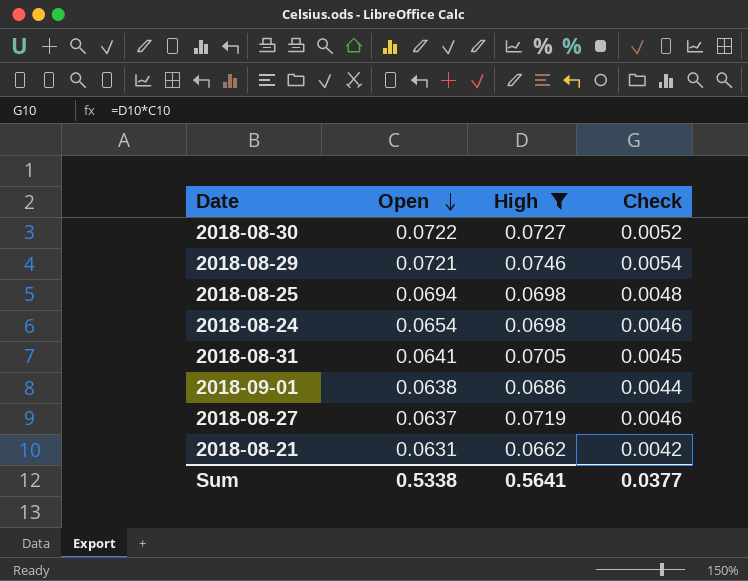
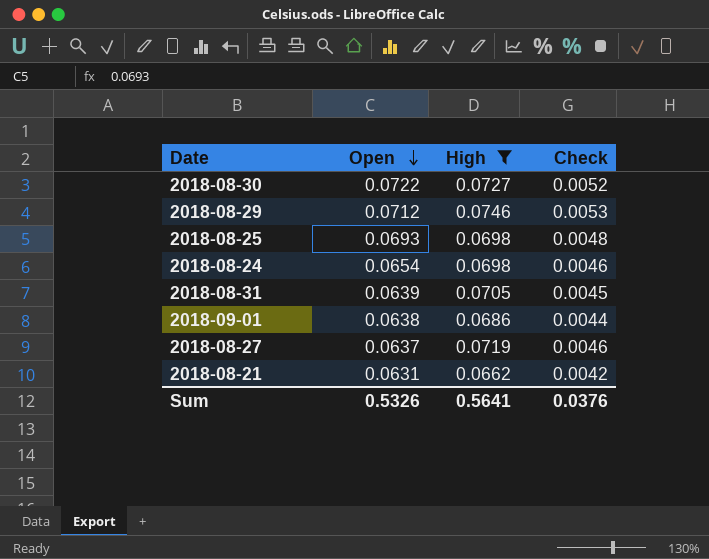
2018-08-29 | Open: 0.0721 -> 0.0712
2018-08-29 | Check: 0.0054 -> 0.0053
2018-08-25 | Open: 0.0694 -> 0.0693
2018-08-31 | Open: 0.0641 -> 0.0639
Sum | Open: 0.5338 -> 0.5326
Sum | Check: 0.0377 -> 0.0376

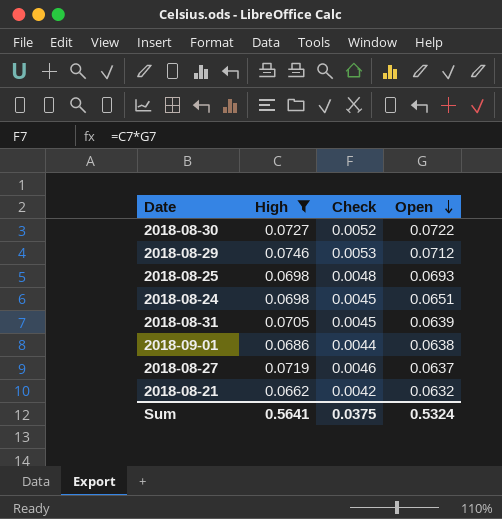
column Open | position: 2 -> 4
2018-08-24 | Check: 0.0046 -> 0.0045
2018-08-24 | Open: 0.0654 -> 0.0651
2018-08-21 | Open: 0.0631 -> 0.0632
Sum | Check: 0.0376 -> 0.0375
Sum | Open: 0.5326 -> 0.5324

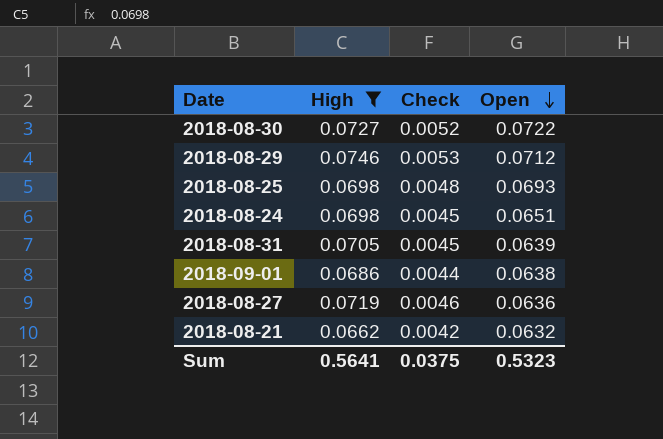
2018-08-27 | Open: 0.0637 -> 0.0636
Sum | Open: 0.5324 -> 0.5323

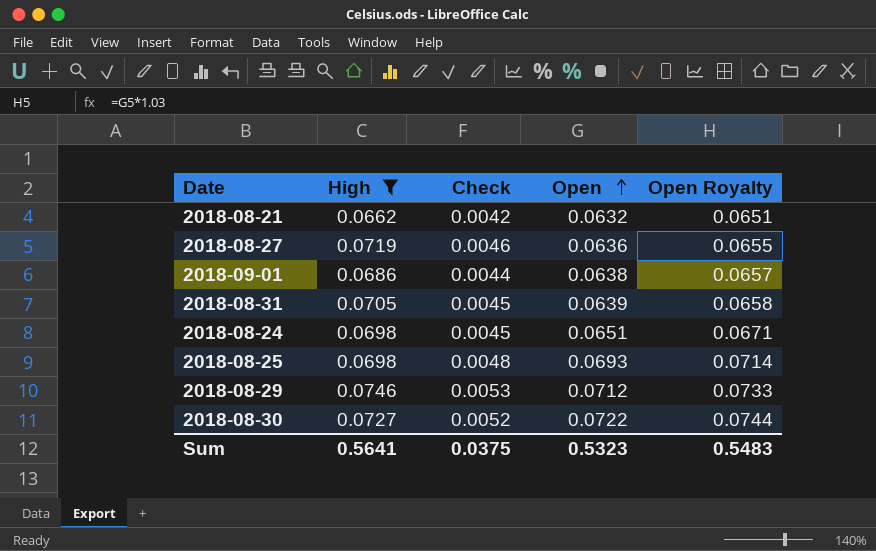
row order: Open descending -> Open ascending
column Open Royalty | formula: none -> [Open] * 1.03

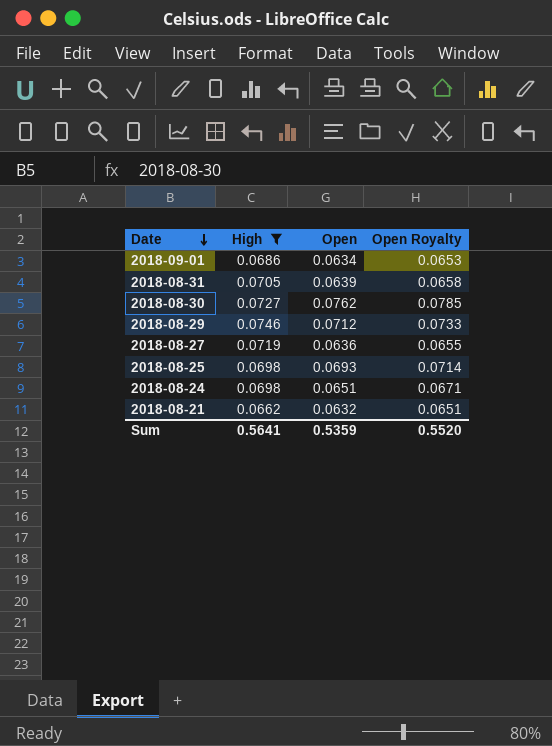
row order: Open ascending -> Date descending
column Check | formula: [High] * [Open] -> none
2018-09-01 | Open: 0.0638 -> 0.0634
2018-09-01 | Open Royalty: 0.0657 -> 0.0653
2018-08-30 | Open: 0.0722 -> 0.0762
2018-08-30 | Open Royalty: 0.0744 -> 0.0785
Sum | Open: 0.5323 -> 0.5359
Sum | Open Royalty: 0.5483 -> 0.5520

